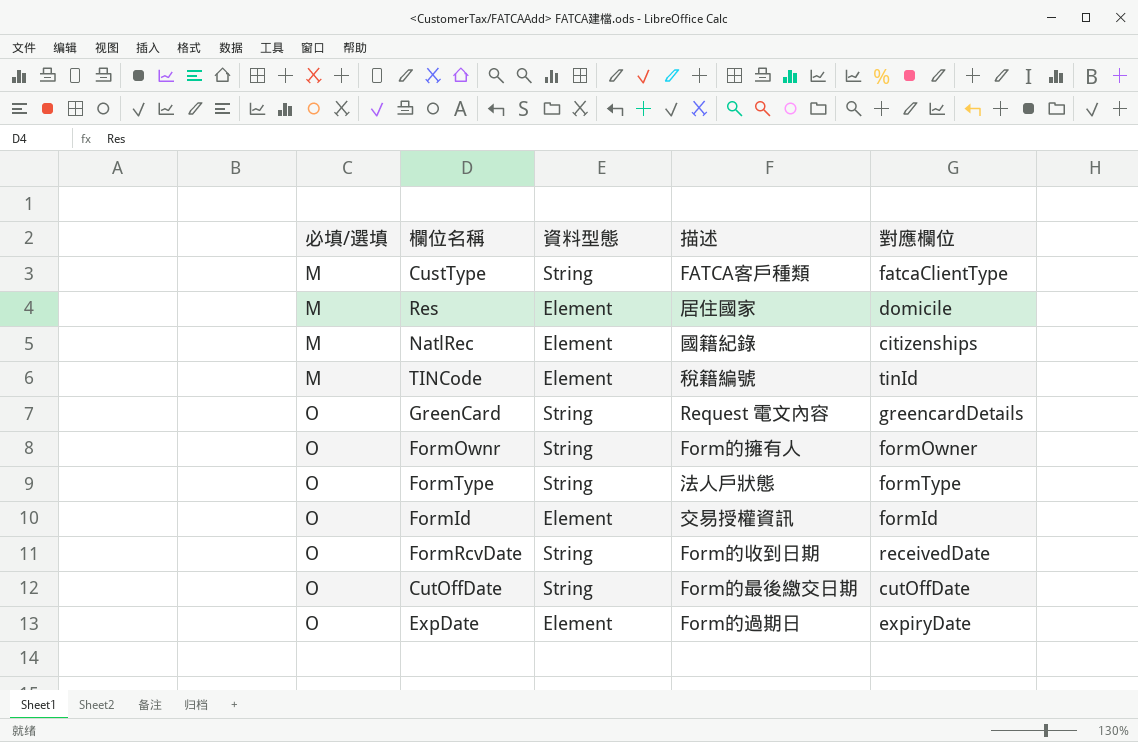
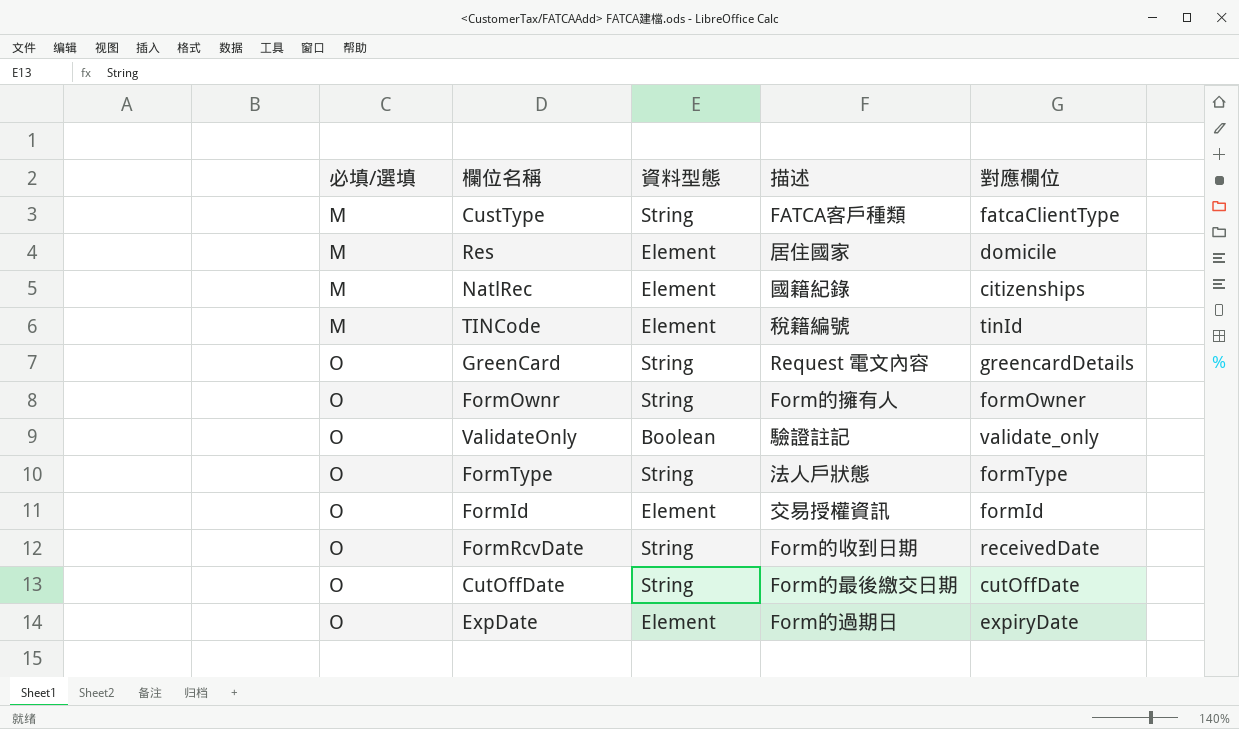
row ValidateOnly: none -> O | Boolean | 驗證註記 | validate_only

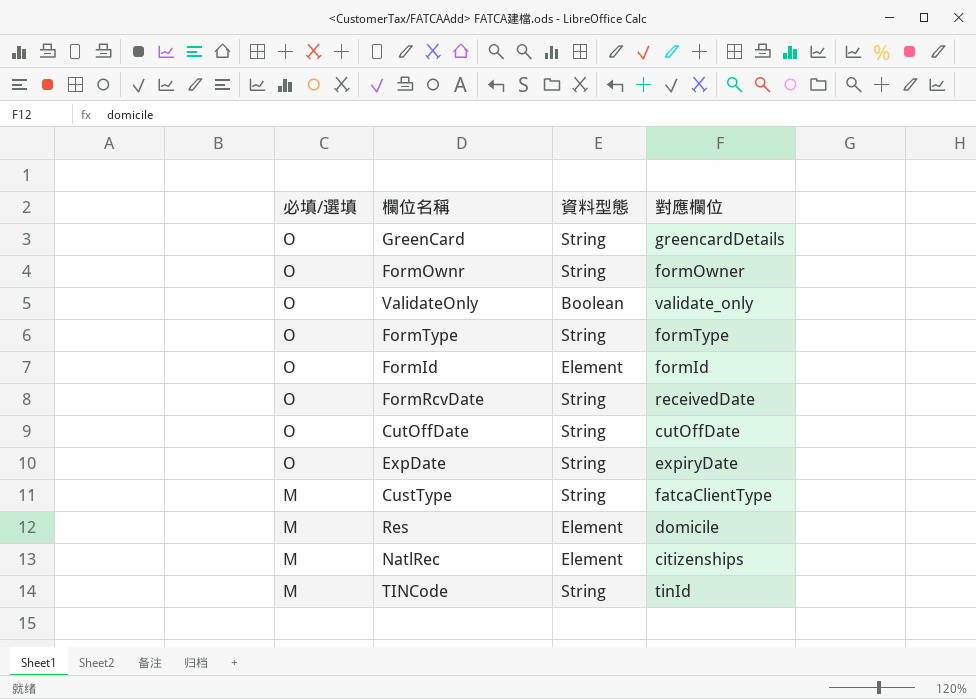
row order: 必填/選填 ascending -> 必填/選填 descending
column 描述 | position: 4 -> none
ExpDate | 資料型態: Element -> String
TINCode | 資料型態: Element -> String

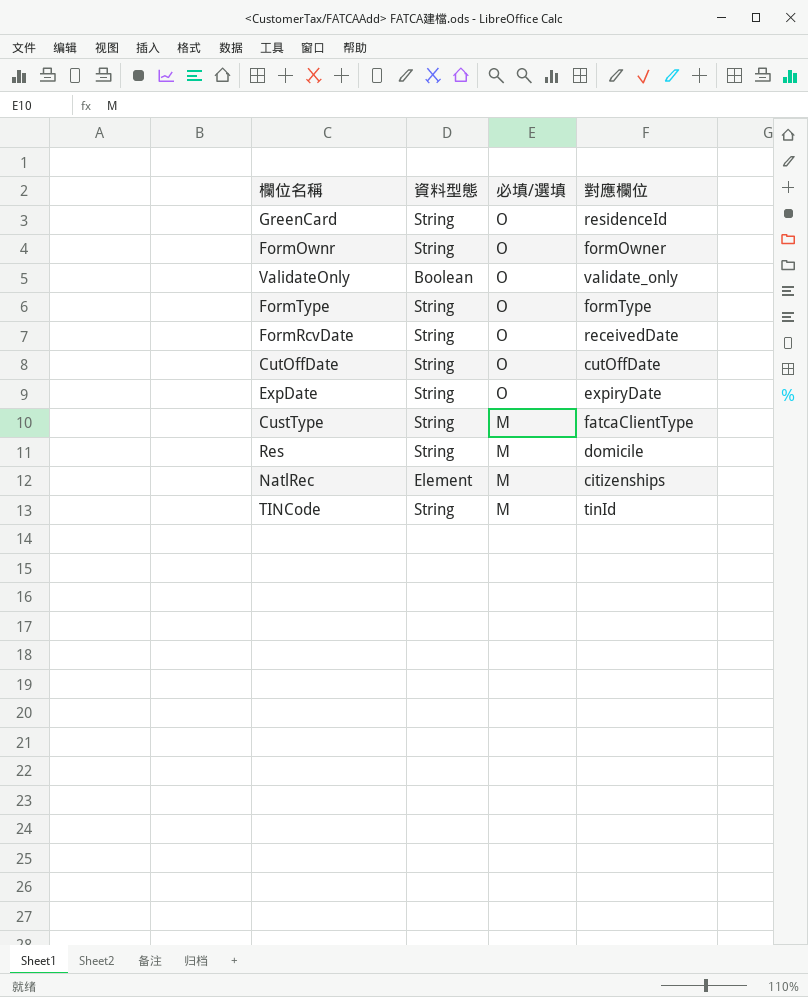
column 必填/選填 | position: 1 -> 3
row FormId: O | Element | formId -> none
GreenCard | 對應欄位: greencardDetails -> residenceId
Res | 資料型態: Element -> String

